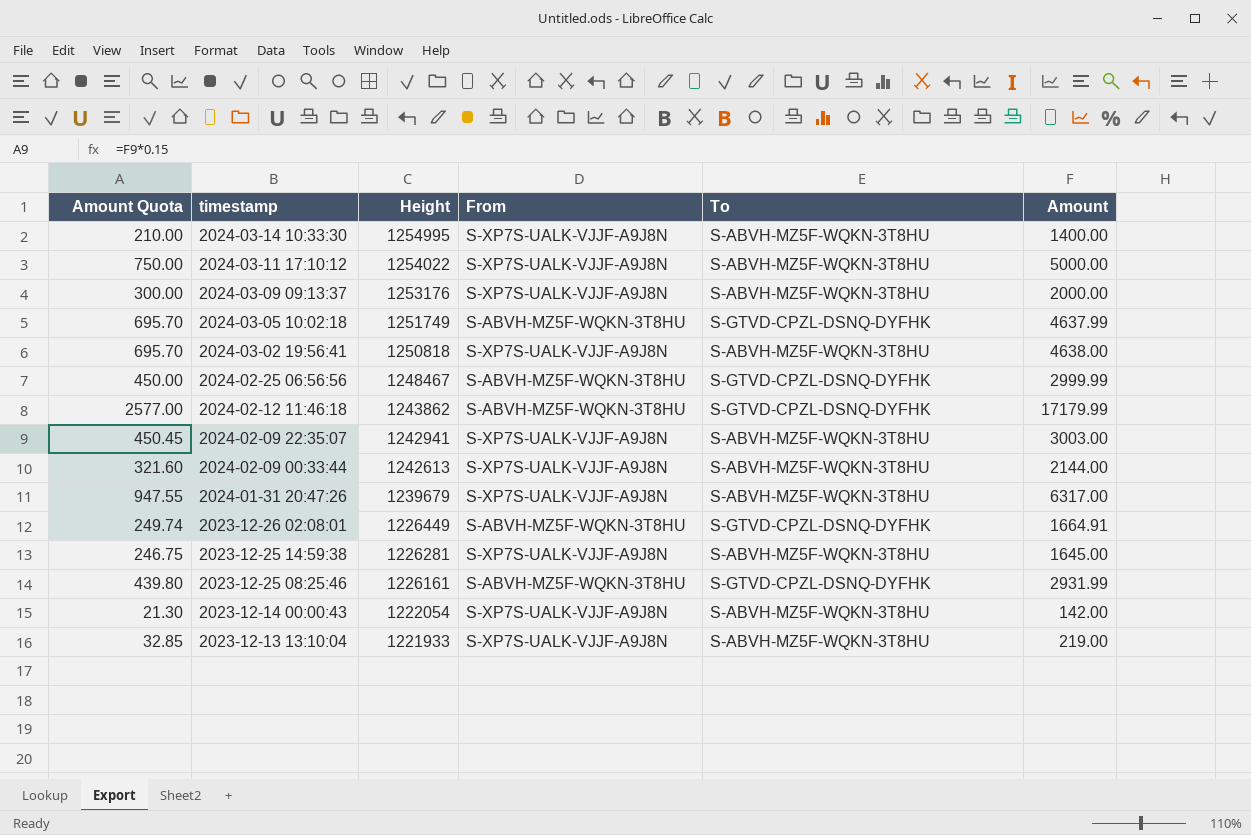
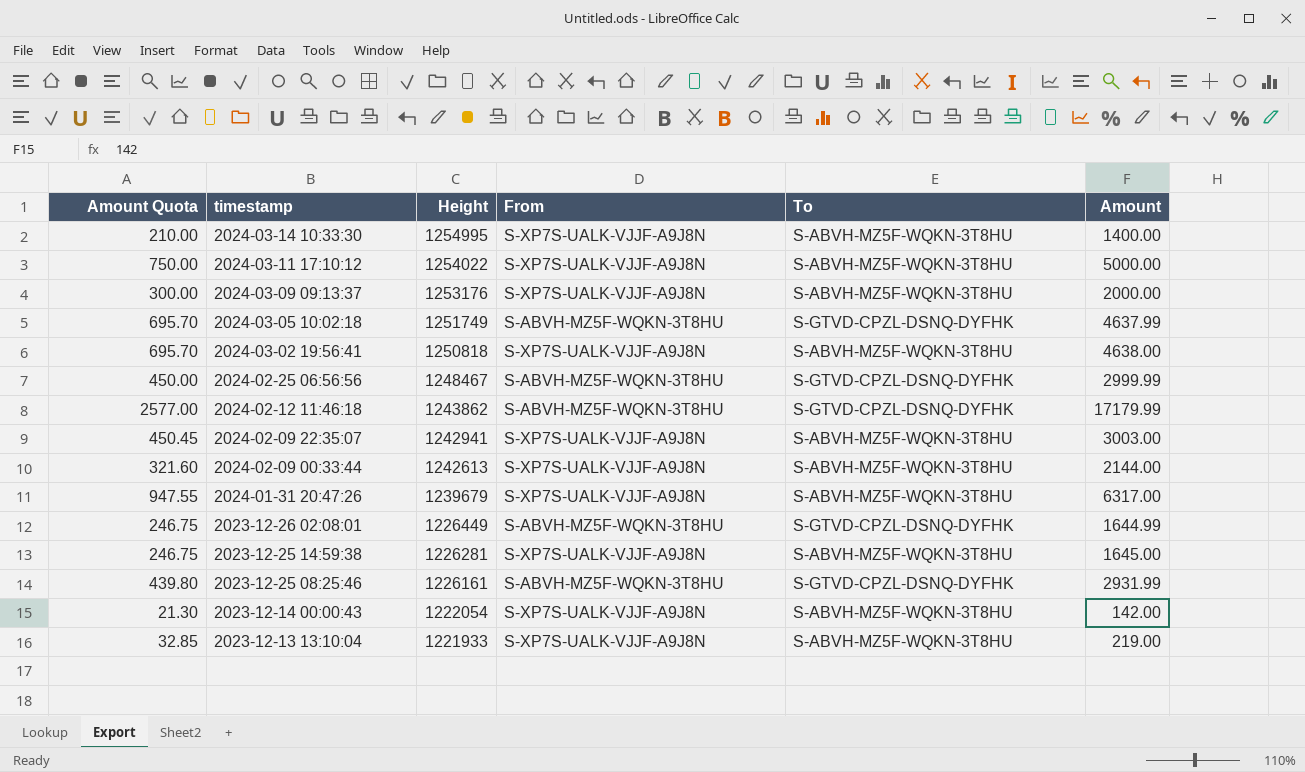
2023-12-26 02:08:01 | Amount Quota: 249.74 -> 246.75
2023-12-26 02:08:01 | Amount: 1664.91 -> 1644.99

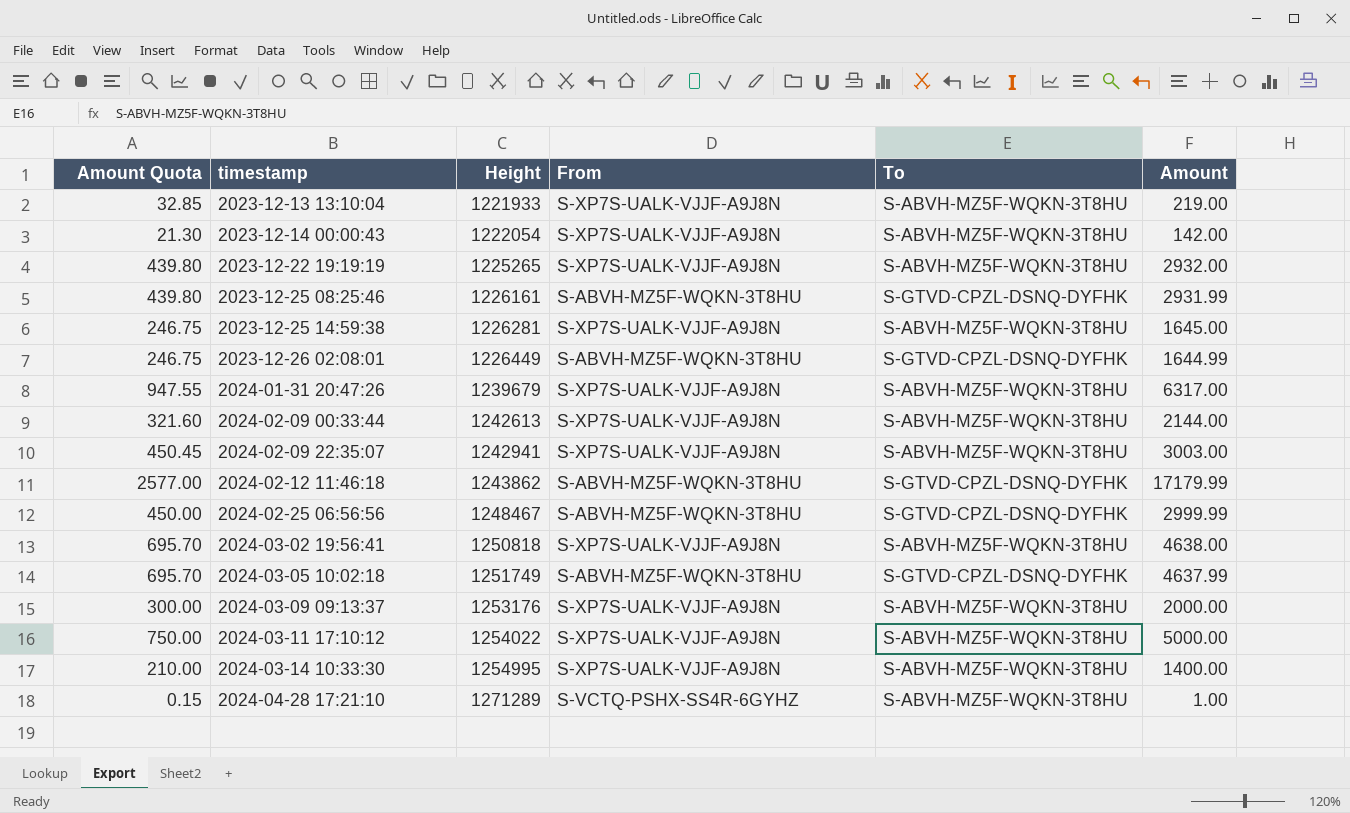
row order: timestamp descending -> timestamp ascending
row 2023-12-22 19:19:19: none -> 439.80 | 1225265 | S-XP7S-UALK-VJJF-A9J8N | S-ABVH-MZ5F-WQKN-3T8HU | 2932.00
row 2024-04-28 17:21:10: none -> 0.15 | 1271289 | S-VCTQ-PSHX-SS4R-6GYHZ | S-ABVH-MZ5F-WQKN-3T8HU | 1.00

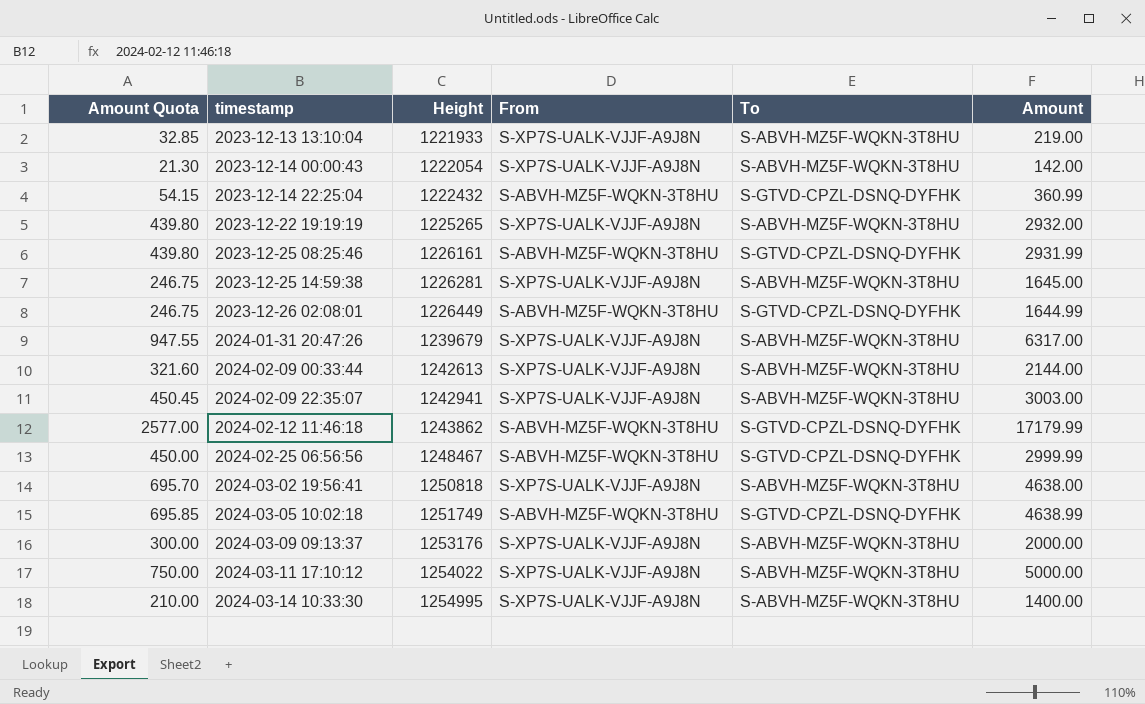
row 2024-04-28 17:21:10: 0.15 | 1271289 | S-VCTQ-PSHX-SS4R-6GYHZ | S-ABVH-MZ5F-WQKN-3T8HU | 1.00 -> none
row 2023-12-14 22:25:04: none -> 54.15 | 1222432 | S-ABVH-MZ5F-WQKN-3T8HU | S-GTVD-CPZL-DSNQ-DYFHK | 360.99
2024-03-05 10:02:18 | Amount Quota: 695.70 -> 695.85
2024-03-05 10:02:18 | Amount: 4637.99 -> 4638.99

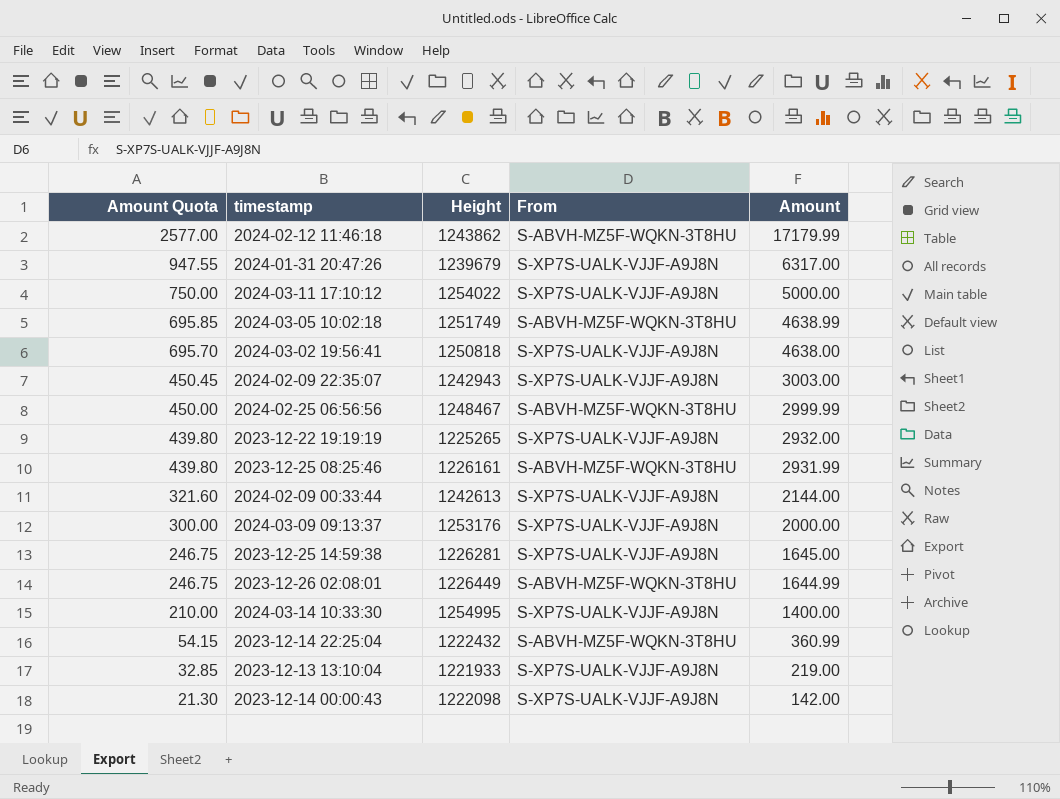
row order: timestamp ascending -> Amount Quota descending
column To | position: 5 -> none
2024-02-09 22:35:07 | Height: 1242941 -> 1242943
2023-12-14 00:00:43 | Height: 1222054 -> 1222098

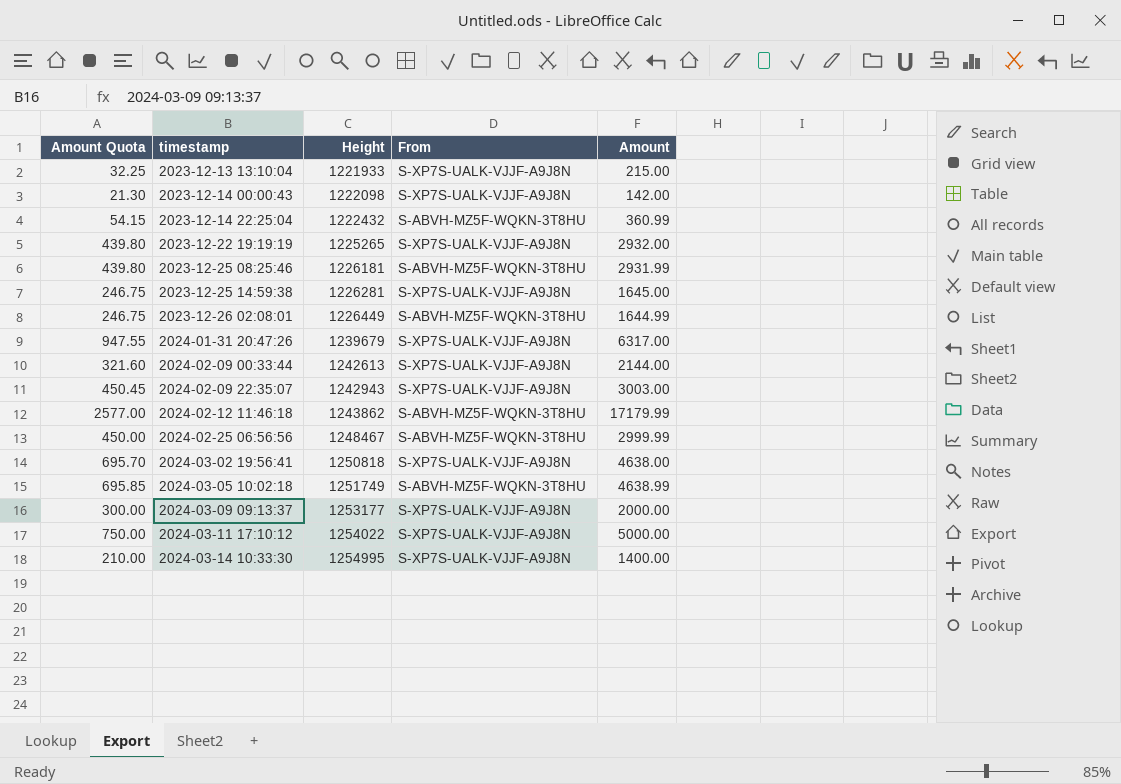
row order: Amount Quota descending -> timestamp ascending
2023-12-13 13:10:04 | Amount Quota: 32.85 -> 32.25
2023-12-13 13:10:04 | Amount: 219.00 -> 215.00
2023-12-25 08:25:46 | Height: 1226161 -> 1226181
2024-03-09 09:13:37 | Height: 1253176 -> 1253177

